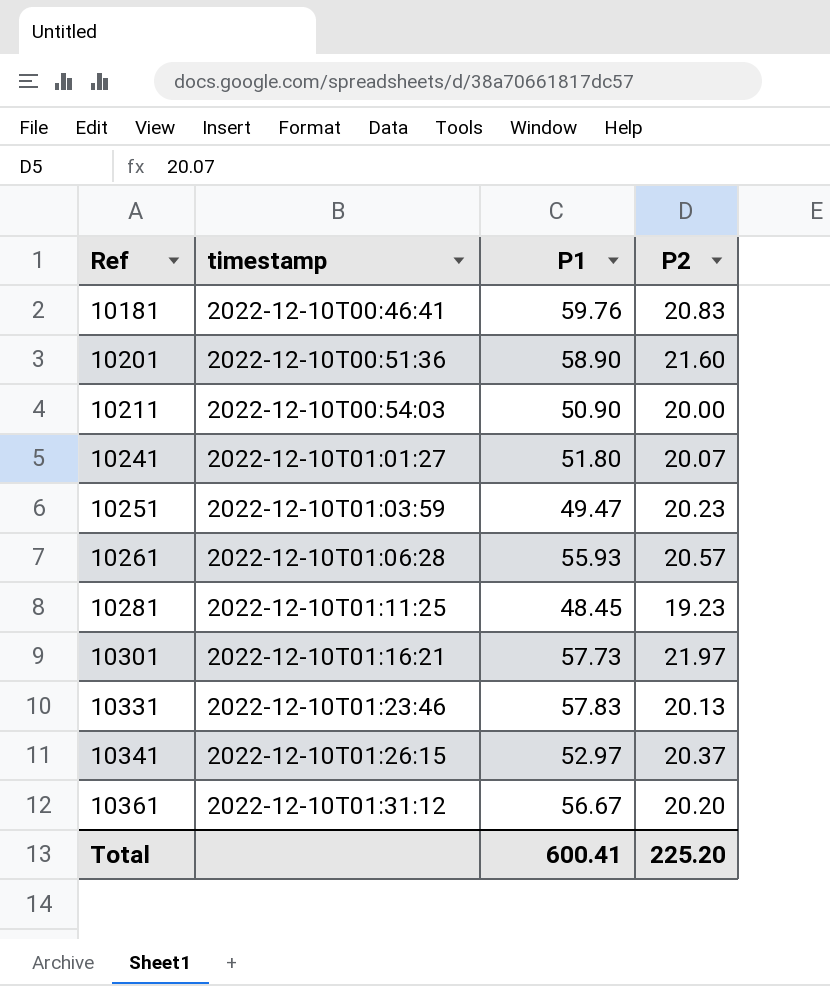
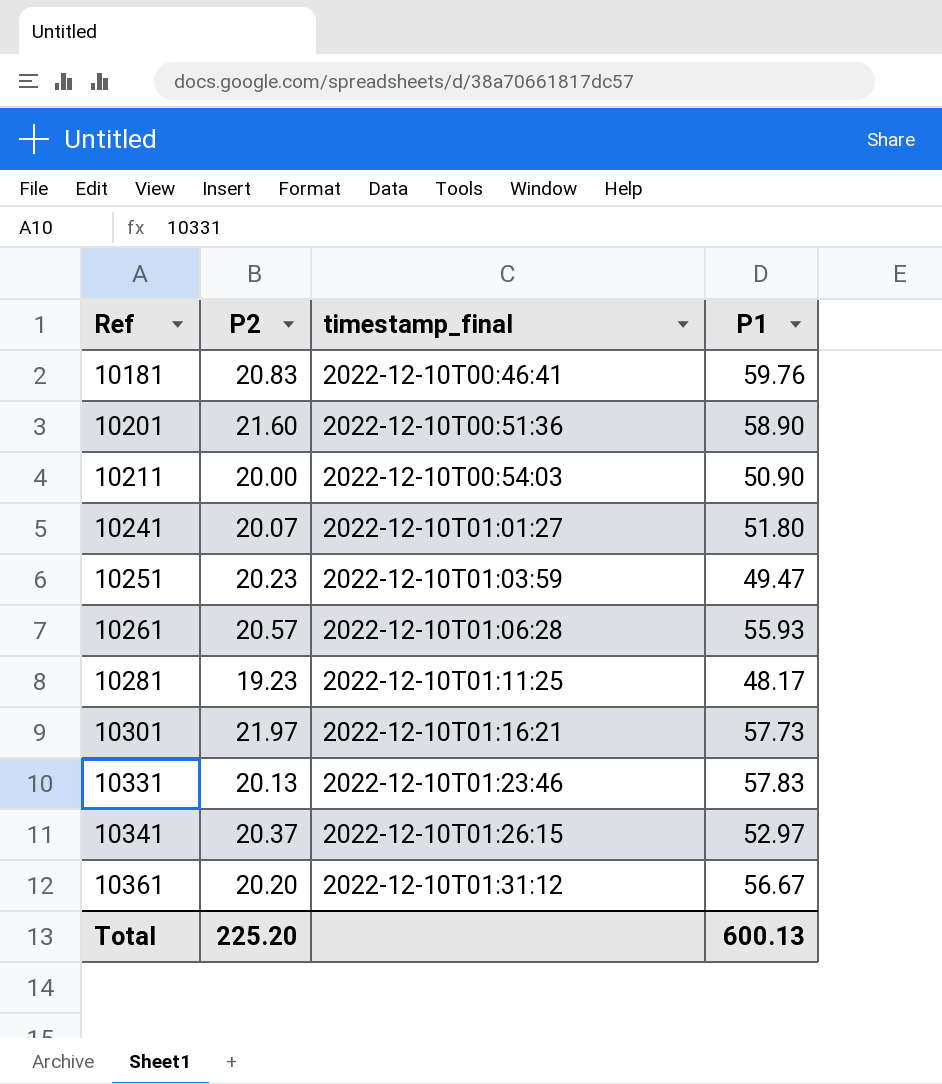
column P2 | position: 4 -> 2
column name: timestamp -> timestamp_final
10281 | P1: 48.45 -> 48.17
Total | P1: 600.41 -> 600.13

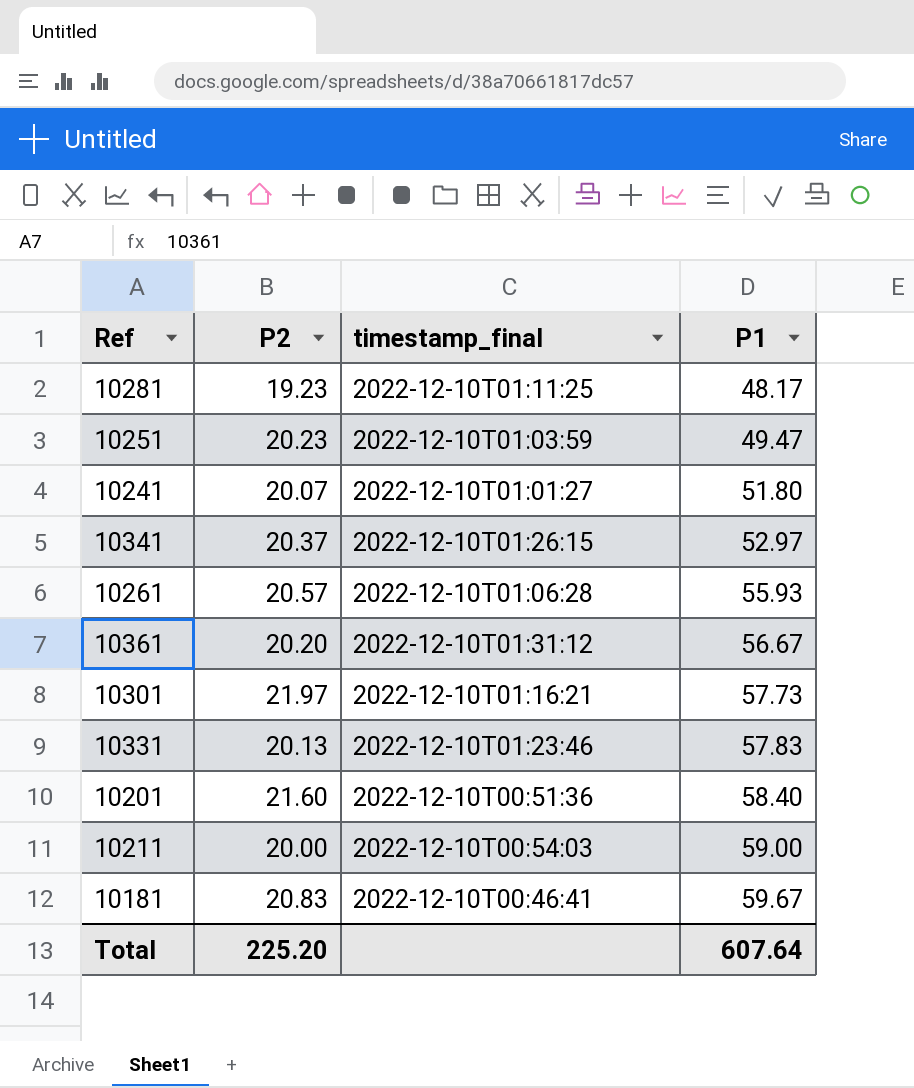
row order: Ref ascending -> P1 ascending
10201 | P1: 58.90 -> 58.40
10211 | P1: 50.90 -> 59.00
10181 | P1: 59.76 -> 59.67
Total | P1: 600.13 -> 607.64

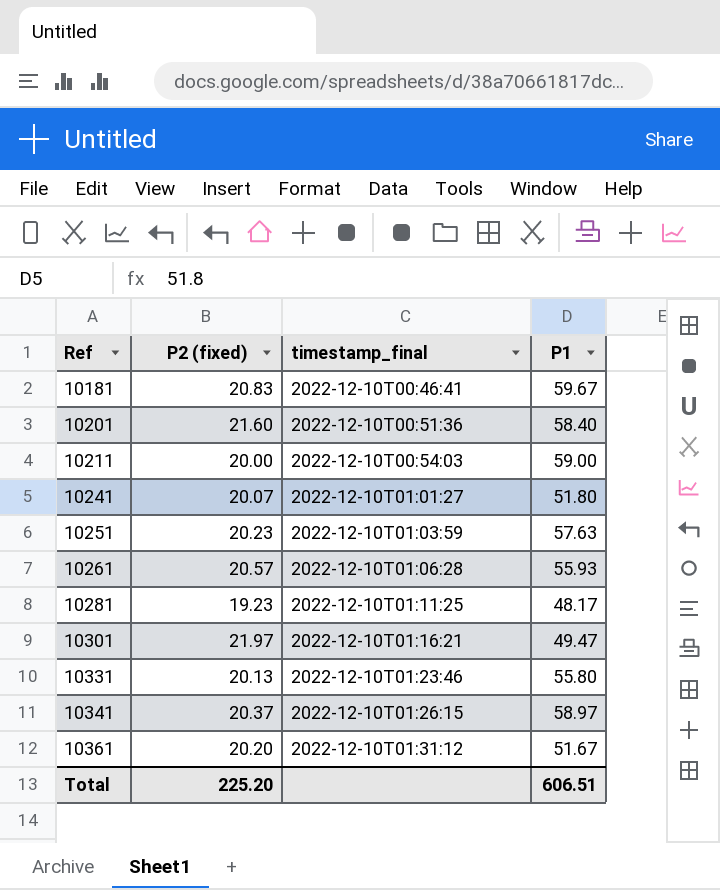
row order: P1 ascending -> Ref ascending
column name: P2 -> P2 (fixed)
10251 | P1: 49.47 -> 57.63
10301 | P1: 57.73 -> 49.47
10331 | P1: 57.83 -> 55.80
10341 | P1: 52.97 -> 58.97
10361 | P1: 56.67 -> 51.67
Total | P1: 607.64 -> 606.51

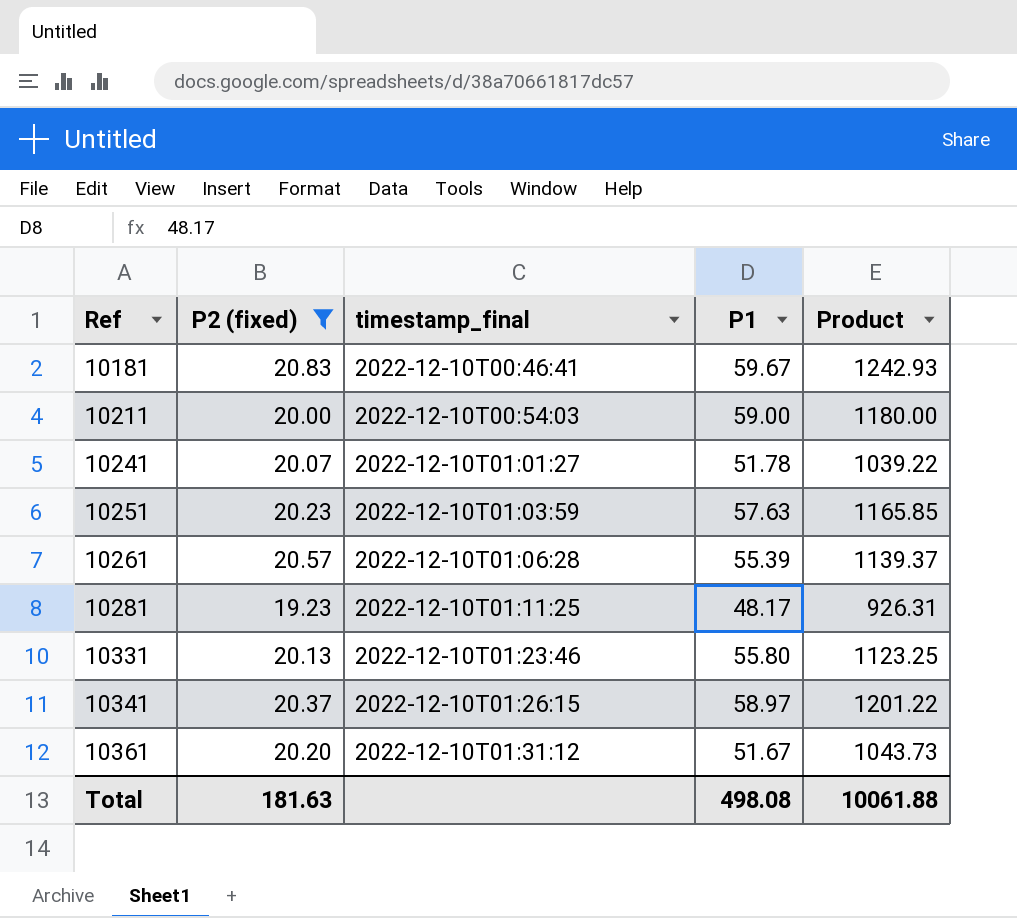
filter: none -> P2 (fixed) <= 20.83
column Product | formula: none -> [P2 (fixed)] * [P1]
10241 | P1: 51.80 -> 51.78
10261 | P1: 55.93 -> 55.39
Total | P2 (fixed): 225.20 -> 181.63
Total | P1: 606.51 -> 498.08

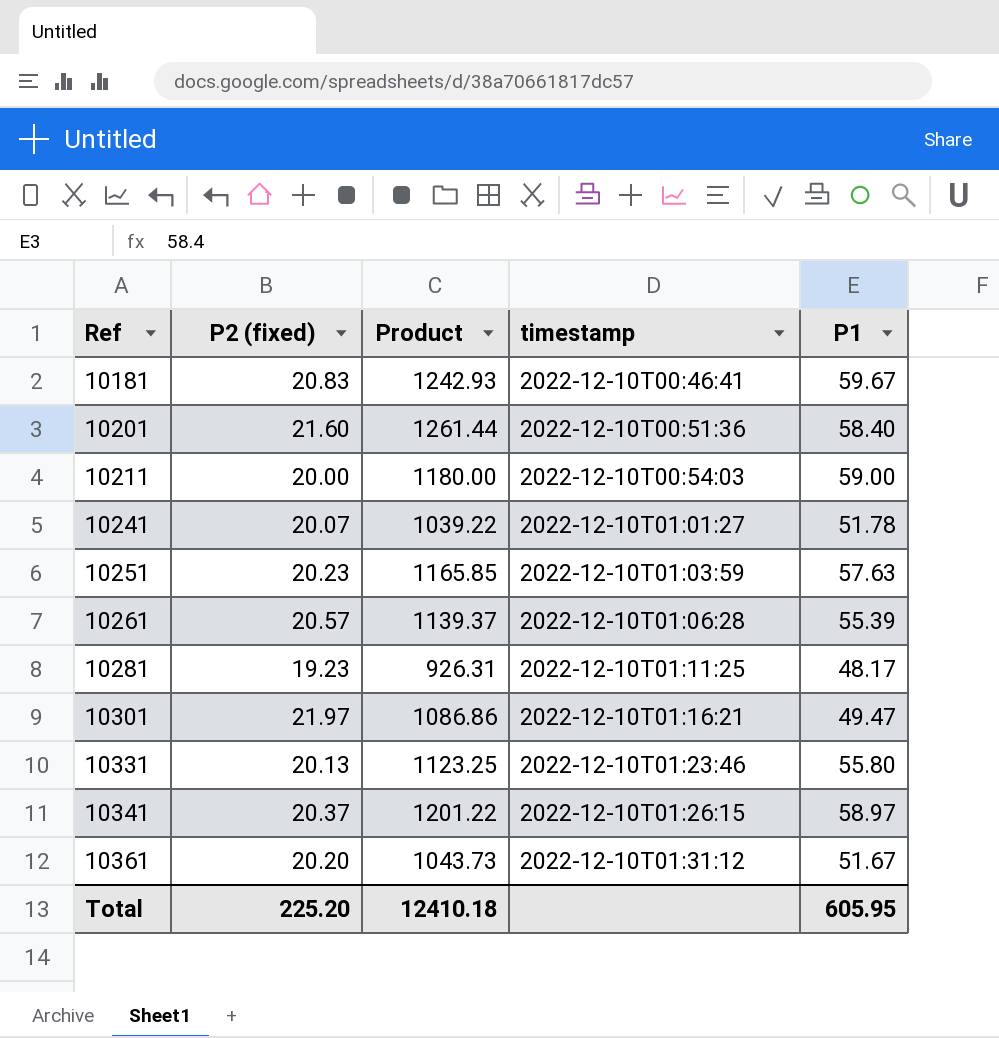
filter: P2 (fixed) <= 20.83 -> none
column Product | position: 5 -> 3
column name: timestamp_final -> timestamp
Total | P2 (fixed): 181.63 -> 225.20
Total | Product: 10061.88 -> 12410.18
Total | P1: 498.08 -> 605.95

